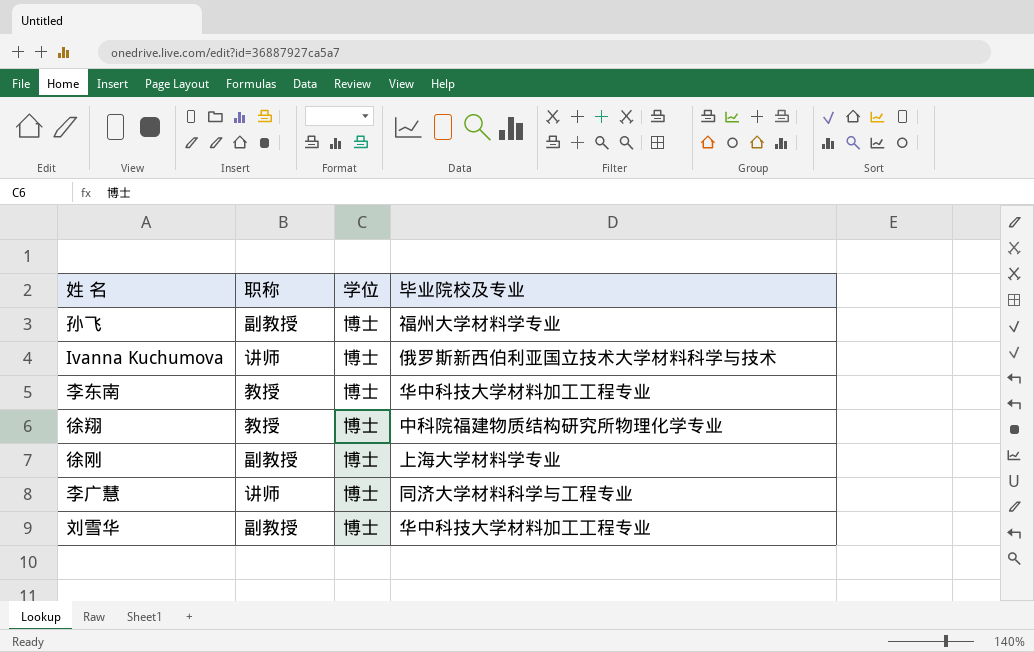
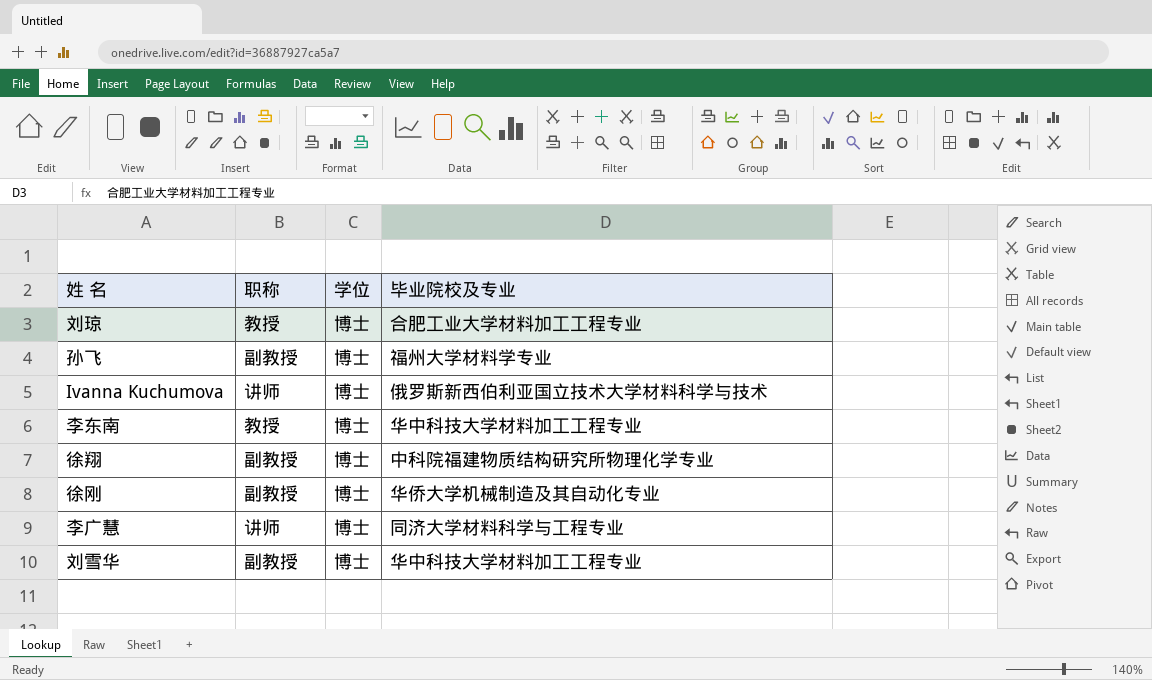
row 刘琼: none -> 教授 | 博士 | 合肥工业大学材料加工工程专业
徐翔 | 职称: 教授 -> 副教授
徐刚 | 毕业院校及专业: 上海大学材料学专业 -> 华侨大学机械制造及其自动化专业

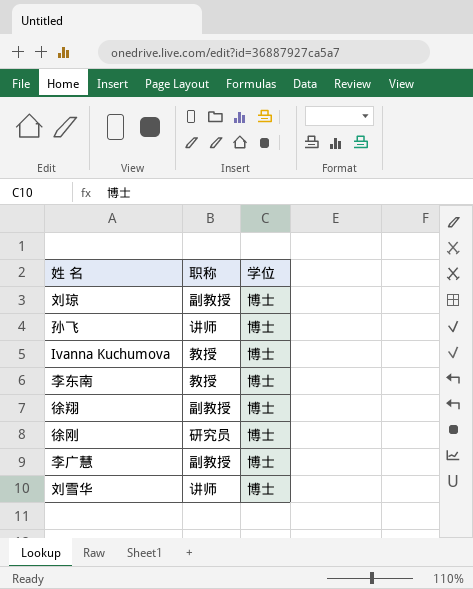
column 毕业院校及专业 | position: 4 -> none
刘琼 | 职称: 教授 -> 副教授
孙飞 | 职称: 副教授 -> 讲师
Ivanna Kuchumova | 职称: 讲师 -> 教授
徐刚 | 职称: 副教授 -> 研究员
李广慧 | 职称: 讲师 -> 副教授
刘雪华 | 职称: 副教授 -> 讲师

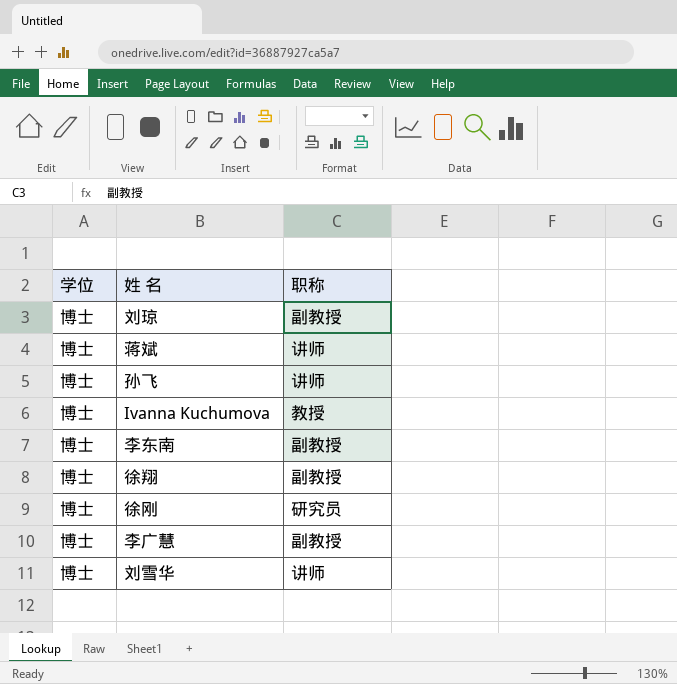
column 学位 | position: 3 -> 1
row 蒋斌: none -> 博士 | 讲师
李东南 | 职称: 教授 -> 副教授

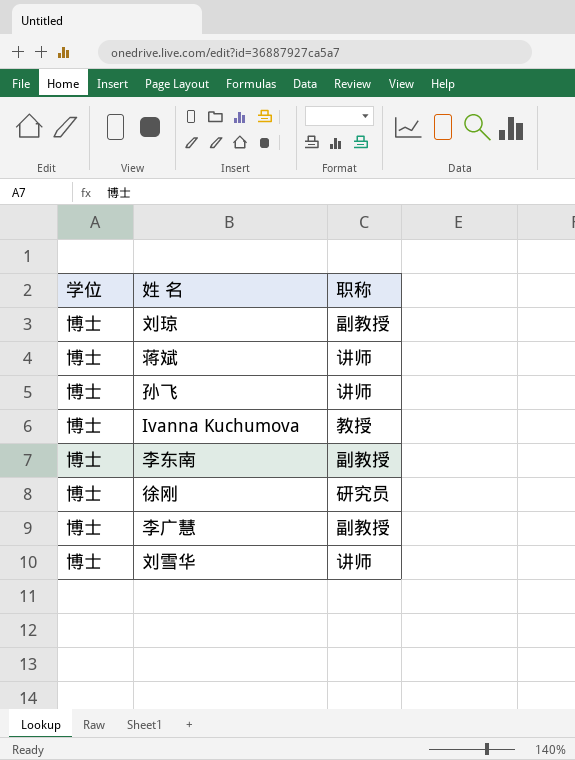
row 徐翔: 博士 | 副教授 -> none

